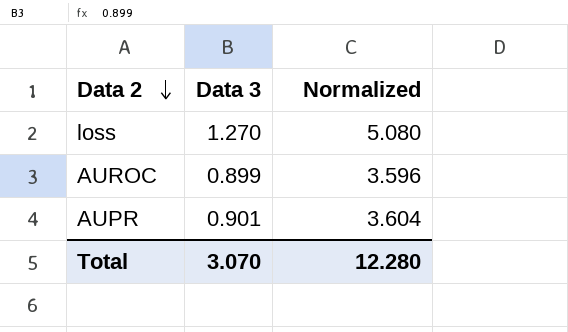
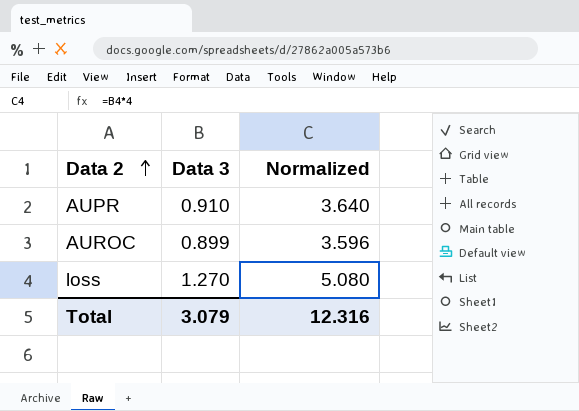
row order: Data 2 descending -> Data 2 ascending
AUPR | Data 3: 0.901 -> 0.910
AUPR | Normalized: 3.604 -> 3.640
Total | Data 3: 3.070 -> 3.079
Total | Normalized: 12.280 -> 12.316

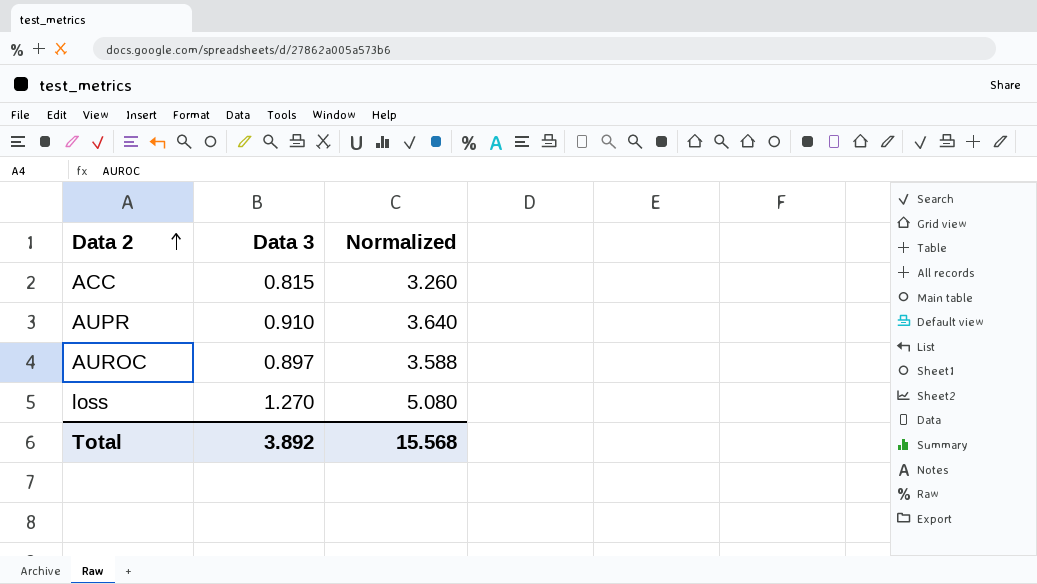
row ACC: none -> 0.815 | 3.260
AUROC | Data 3: 0.899 -> 0.897
AUROC | Normalized: 3.596 -> 3.588
Total | Data 3: 3.079 -> 3.892
Total | Normalized: 12.316 -> 15.568

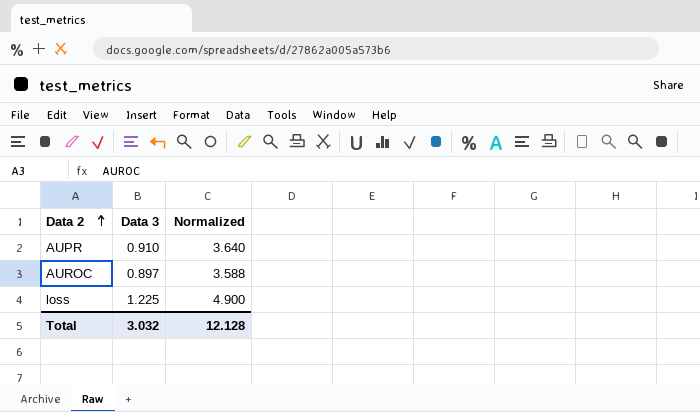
row ACC: 0.815 | 3.260 -> none
loss | Data 3: 1.270 -> 1.225
loss | Normalized: 5.080 -> 4.900
Total | Data 3: 3.892 -> 3.032
Total | Normalized: 15.568 -> 12.128

